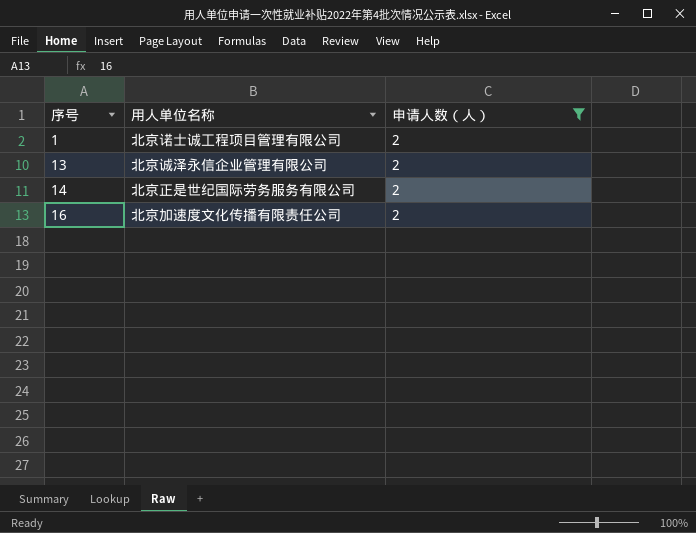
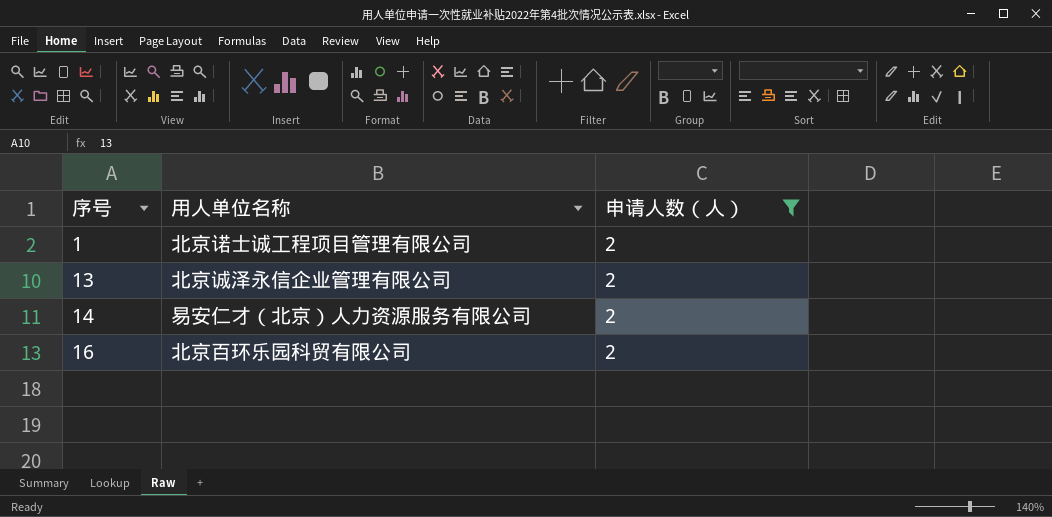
14 | 用人单位名称: 北京正是世纪国际劳务服务有限公司 -> 易安仁才（北京）人力资源服务有限公司
16 | 用人单位名称: 北京加速度文化传播有限责任公司 -> 北京百环乐园科贸有限公司

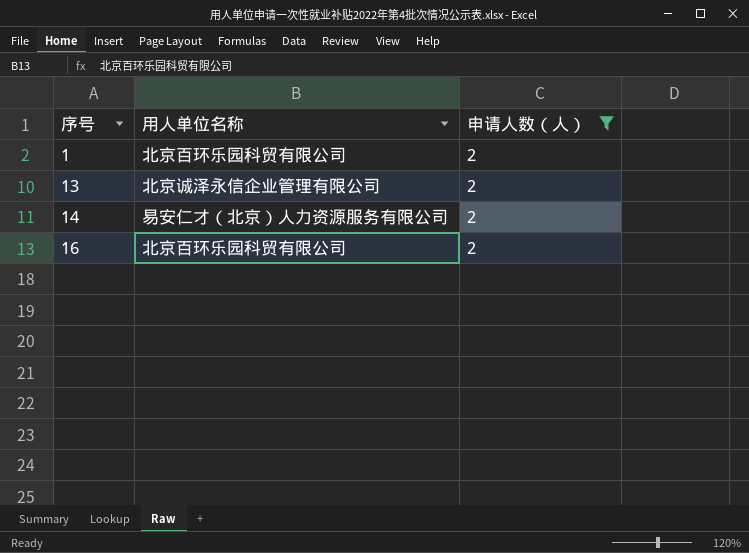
1 | 用人单位名称: 北京诺士诚工程项目管理有限公司 -> 北京百环乐园科贸有限公司

